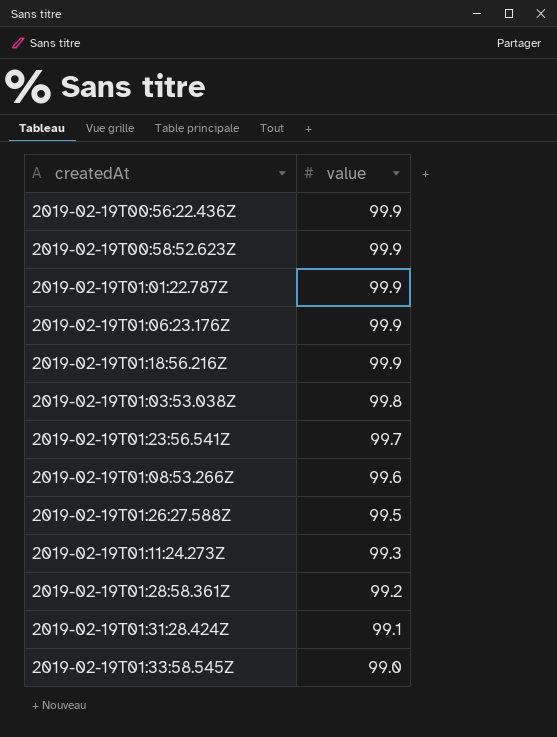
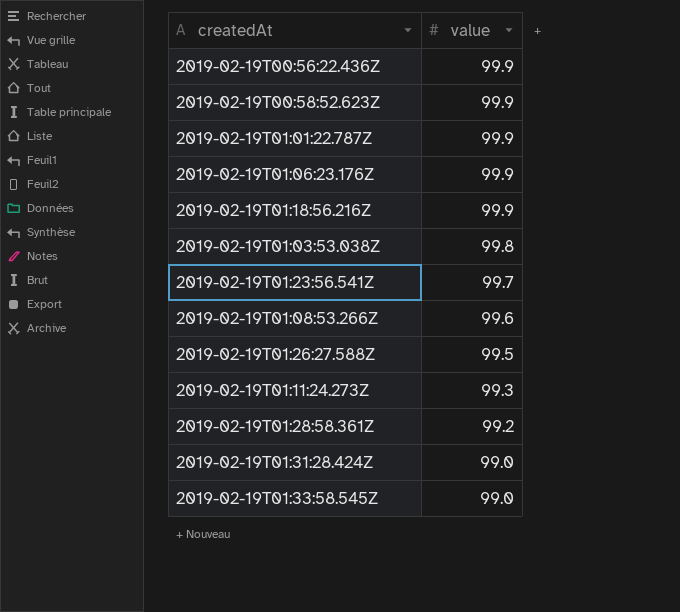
2019-02-19T01:31:28.424Z | value: 99.1 -> 99.0

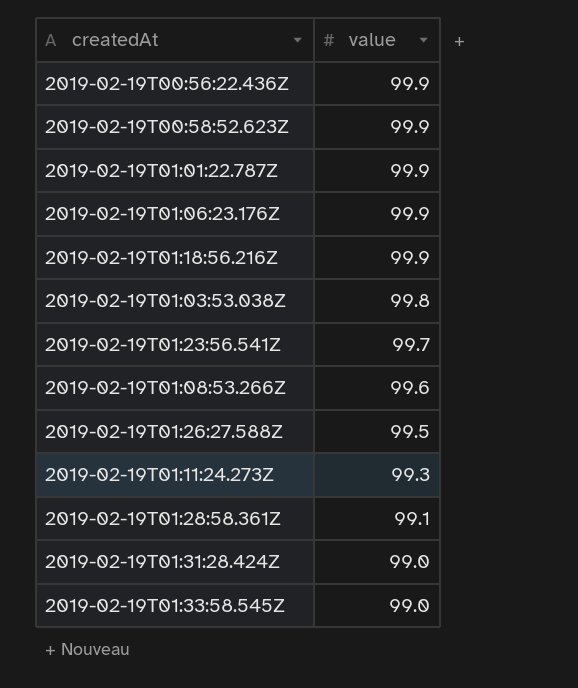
2019-02-19T01:28:58.361Z | value: 99.2 -> 99.1

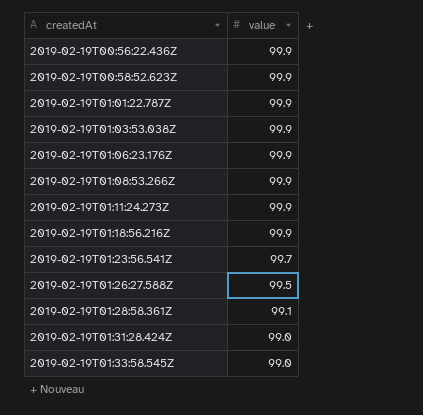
row order: value descending -> createdAt ascending
2019-02-19T01:03:53.038Z | value: 99.8 -> 99.9
2019-02-19T01:08:53.266Z | value: 99.6 -> 99.9
2019-02-19T01:11:24.273Z | value: 99.3 -> 99.9

